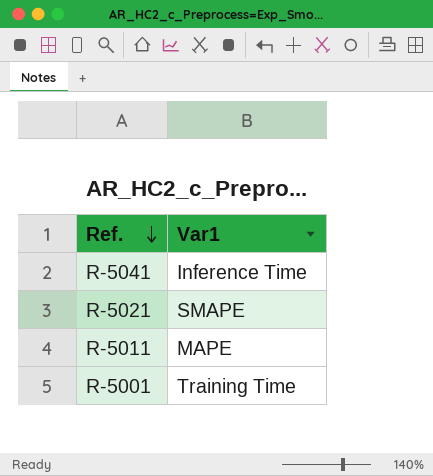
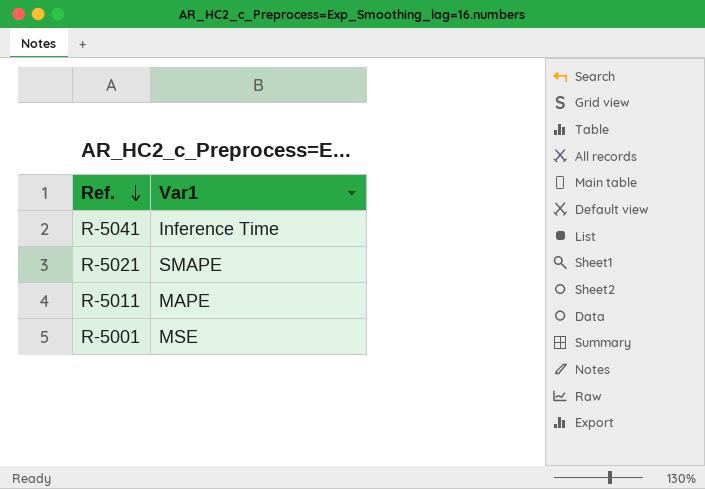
R-5001 | Var1: Training Time -> MSE

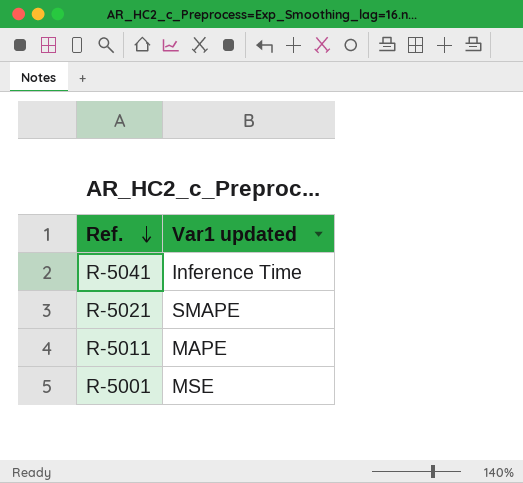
column name: Var1 -> Var1 updated

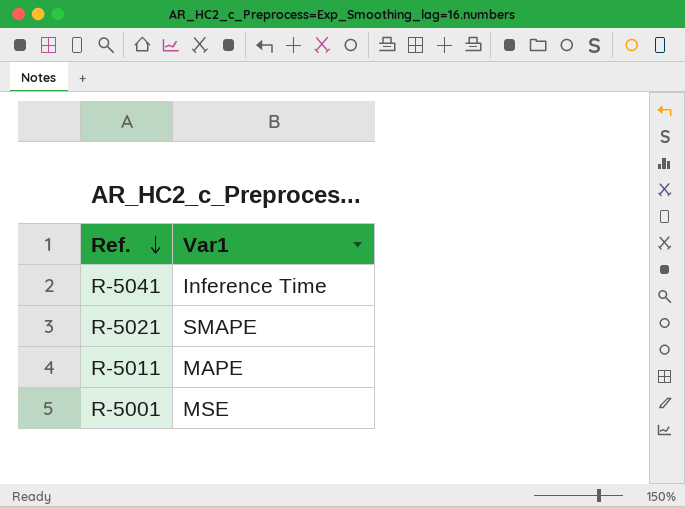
column name: Var1 updated -> Var1

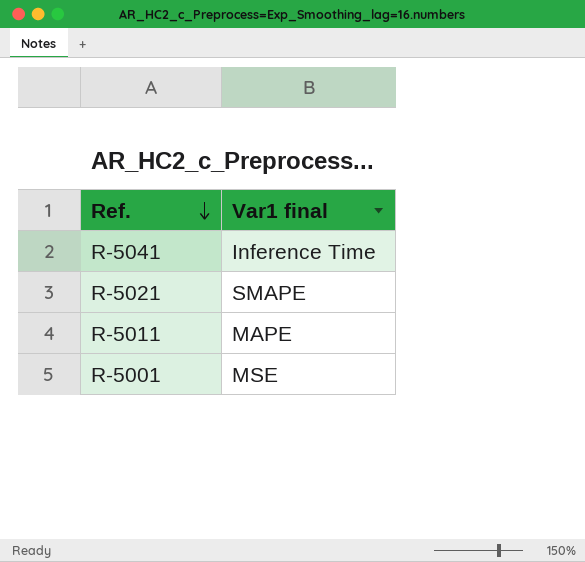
column name: Var1 -> Var1 final

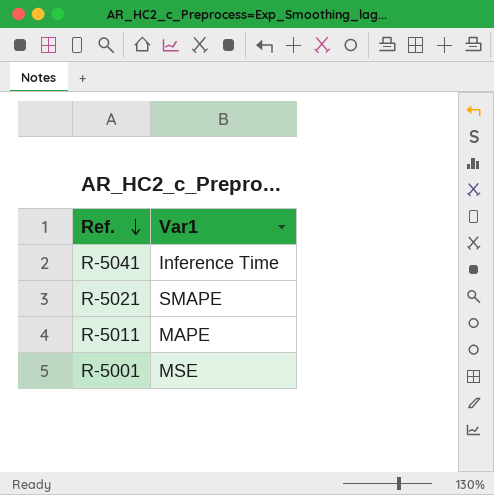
column name: Var1 final -> Var1

